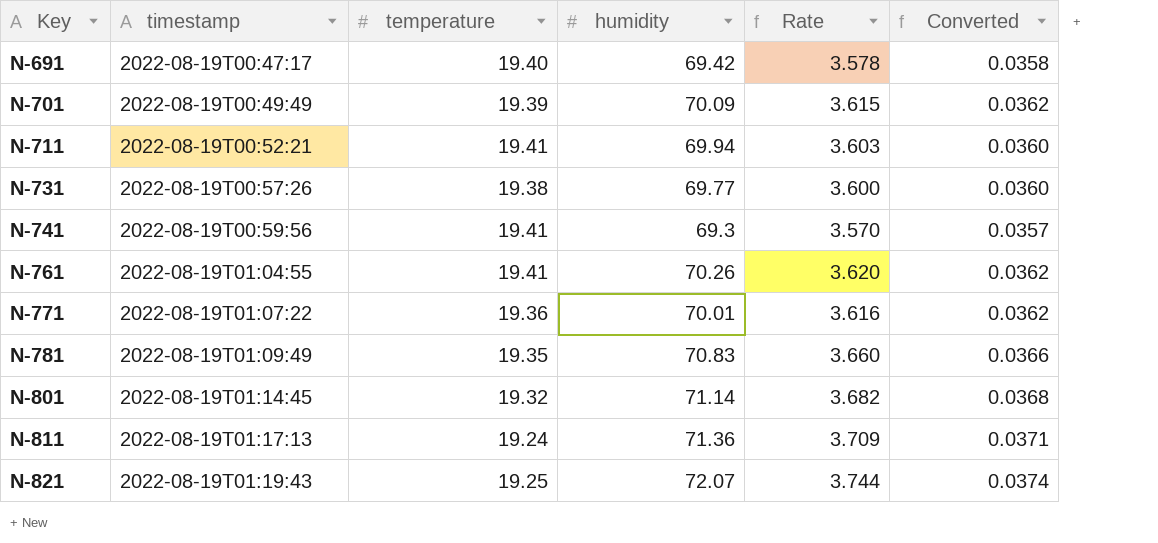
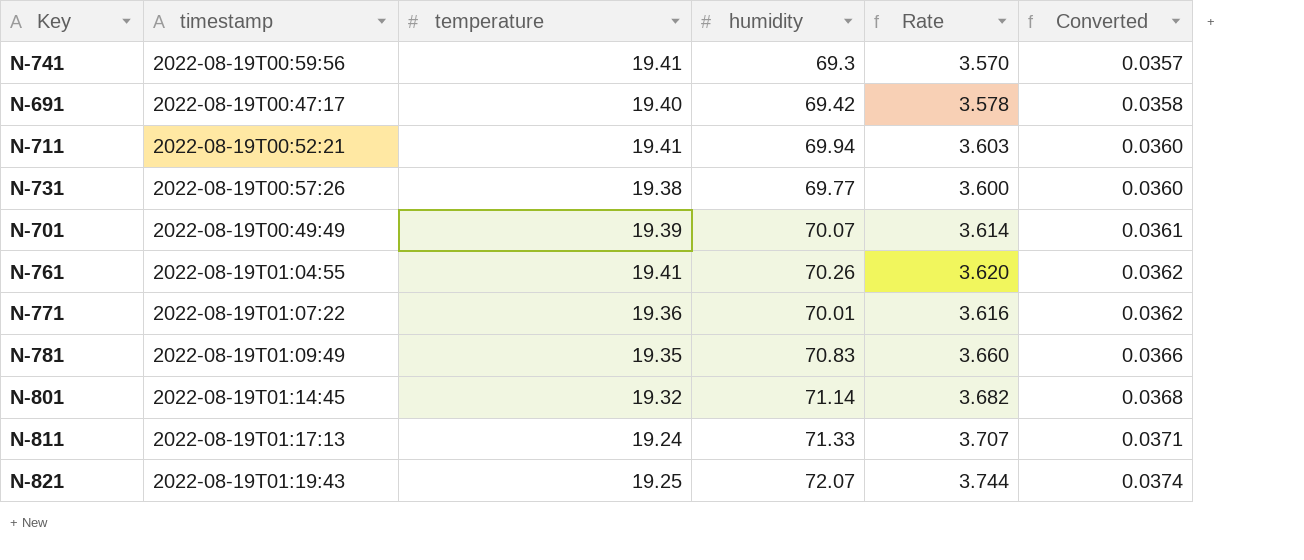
row order: Key ascending -> Converted ascending
N-701 | humidity: 70.09 -> 70.07
N-701 | Rate: 3.615 -> 3.614
N-701 | Converted: 0.0362 -> 0.0361
N-811 | humidity: 71.36 -> 71.33
N-811 | Rate: 3.709 -> 3.707

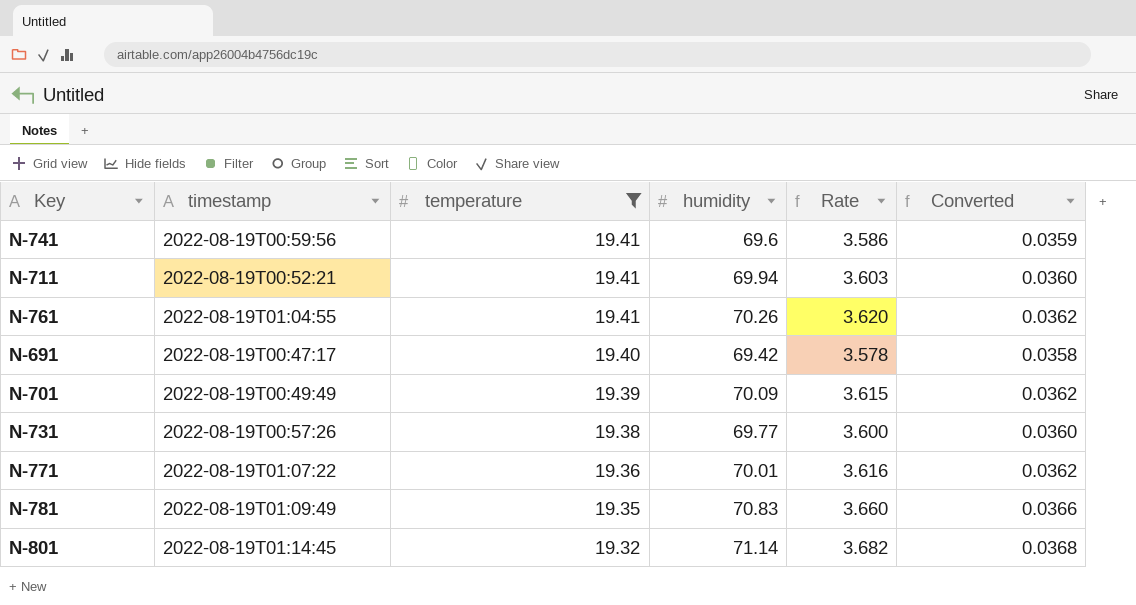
filter: none -> temperature >= 19.32
row order: Converted ascending -> temperature descending
N-741 | humidity: 69.3 -> 69.6
N-741 | Rate: 3.570 -> 3.586
N-741 | Converted: 0.0357 -> 0.0359
N-701 | humidity: 70.07 -> 70.09
N-701 | Rate: 3.614 -> 3.615
N-701 | Converted: 0.0361 -> 0.0362

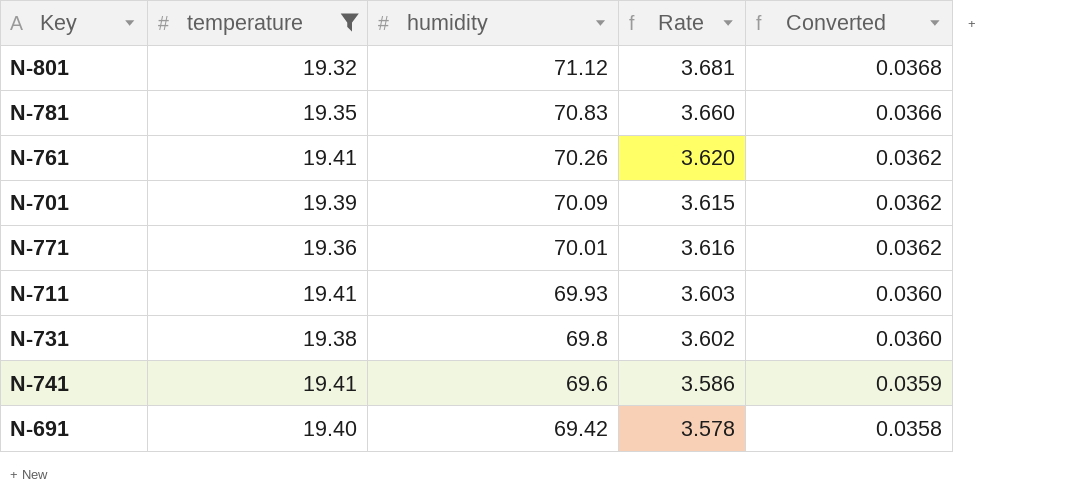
row order: temperature descending -> humidity descending
column timestamp | position: 2 -> none
N-801 | humidity: 71.14 -> 71.12
N-801 | Rate: 3.682 -> 3.681
N-711 | humidity: 69.94 -> 69.93
N-731 | humidity: 69.77 -> 69.8
N-731 | Rate: 3.600 -> 3.602

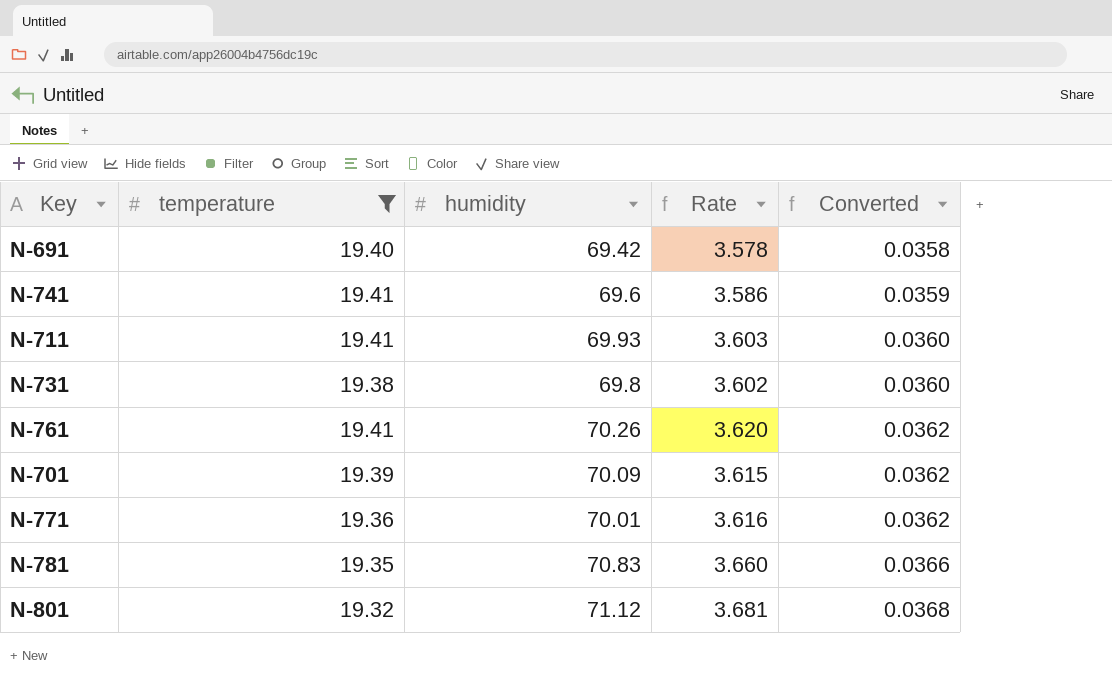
row order: humidity descending -> Converted ascending

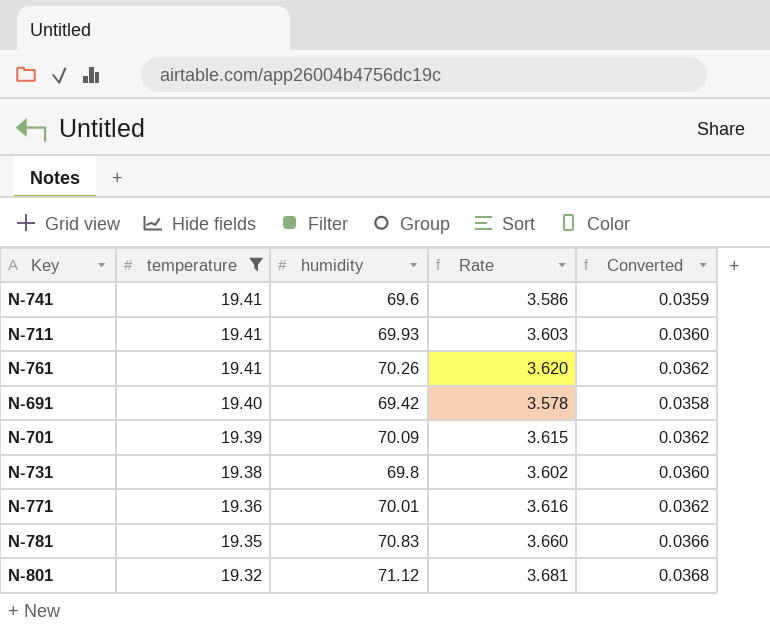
row order: Converted ascending -> temperature descending

